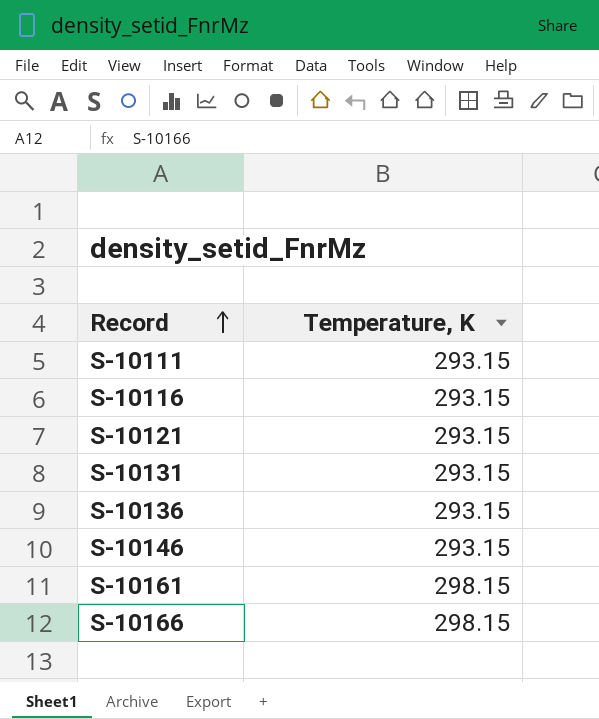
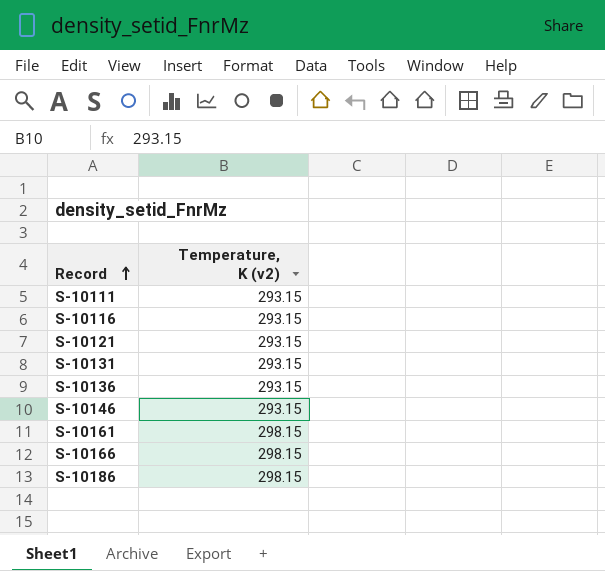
column name: Temperature, K -> Temperature, K (v2)
row S-10186: none -> 298.15

